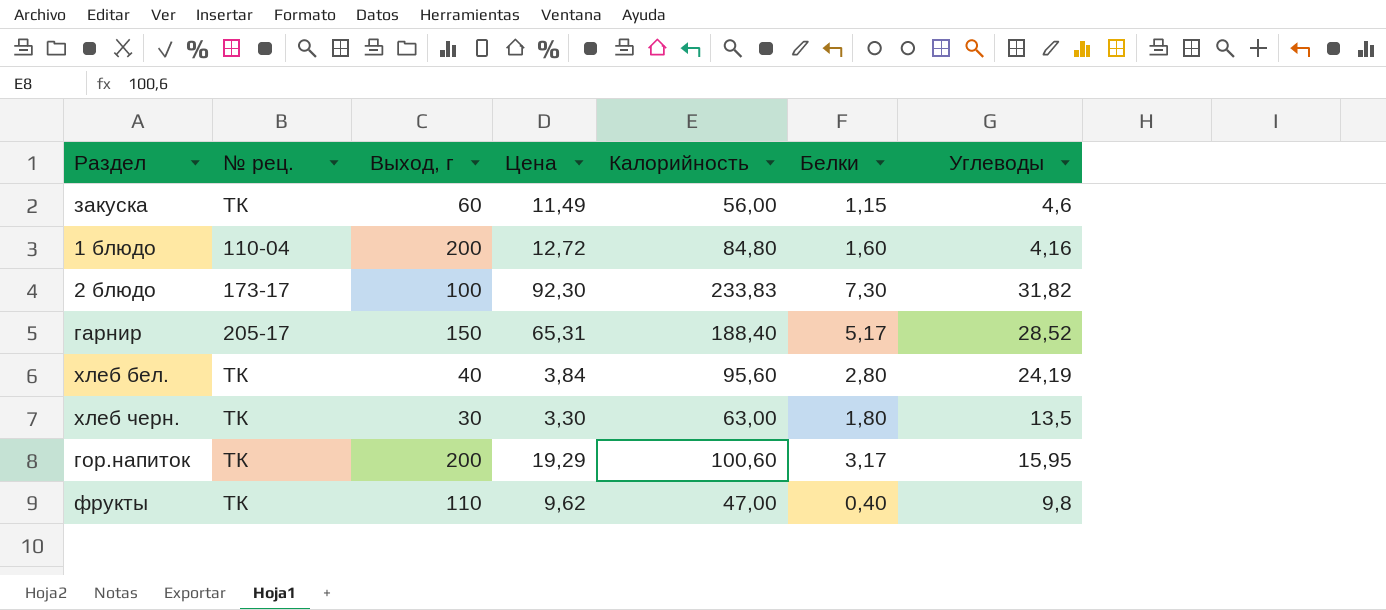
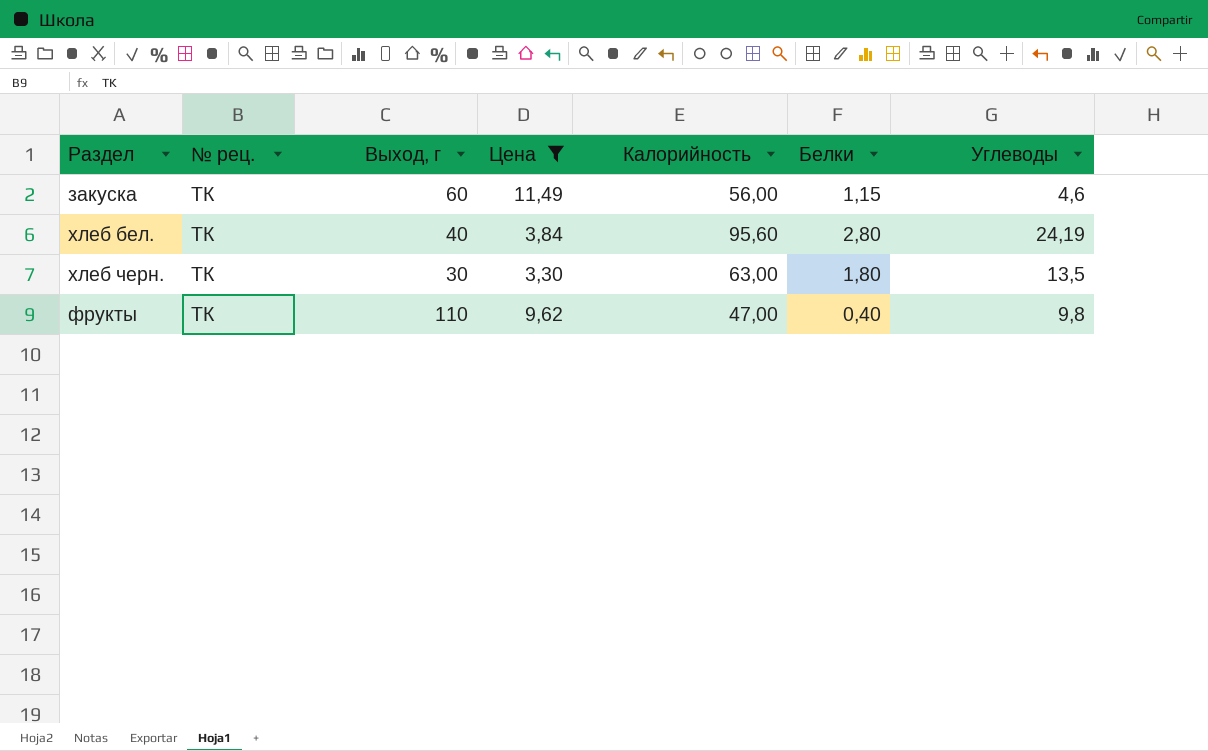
filter: none -> Цена <= 11,49

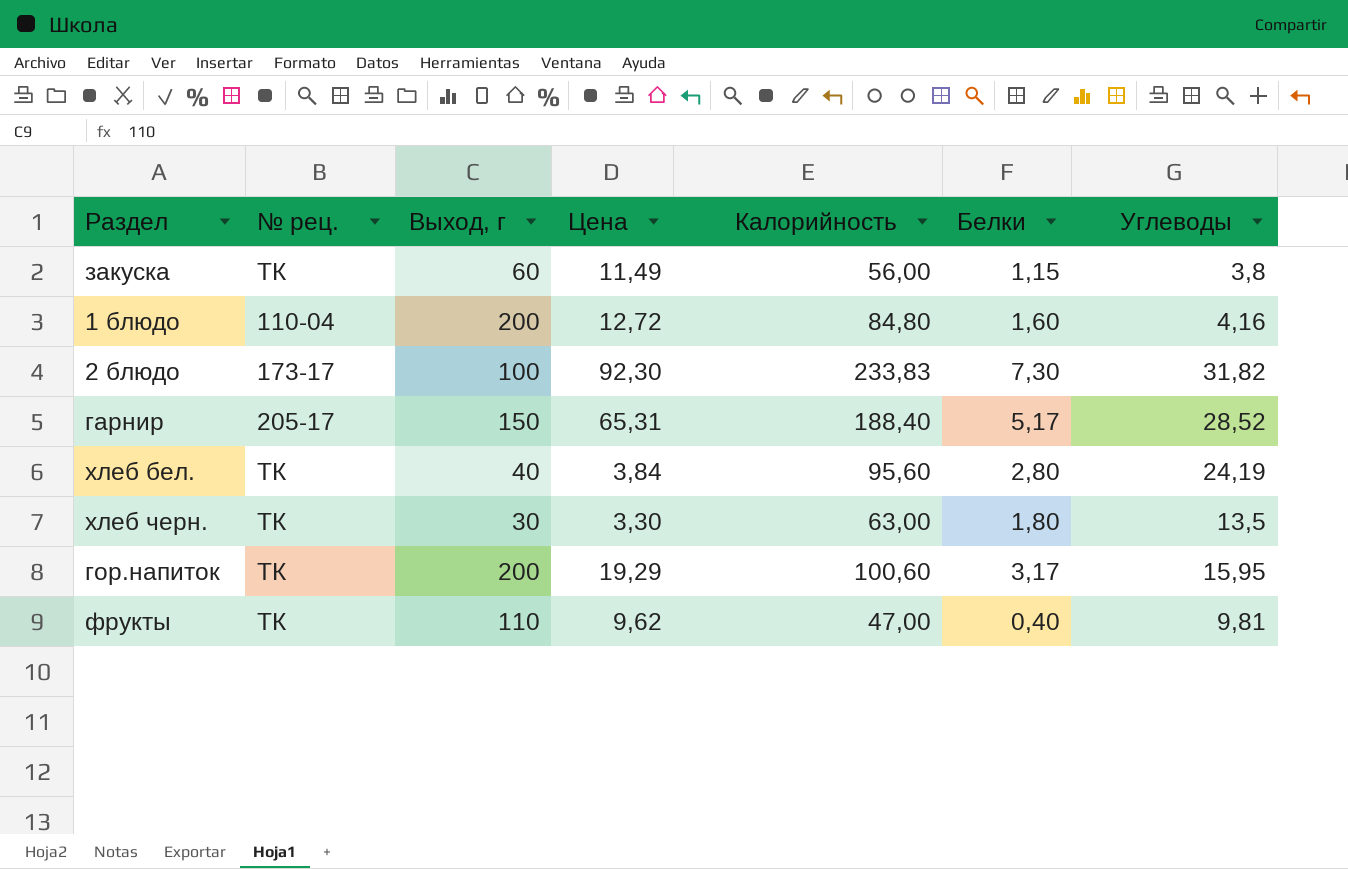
filter: Цена <= 11,49 -> none
закуска | Углеводы: 4,6 -> 3,8
фрукты | Углеводы: 9,8 -> 9,81

